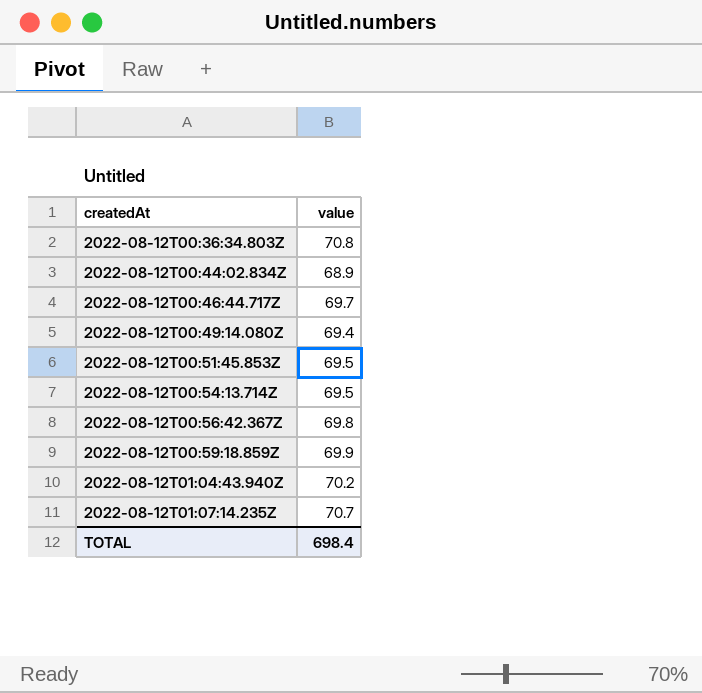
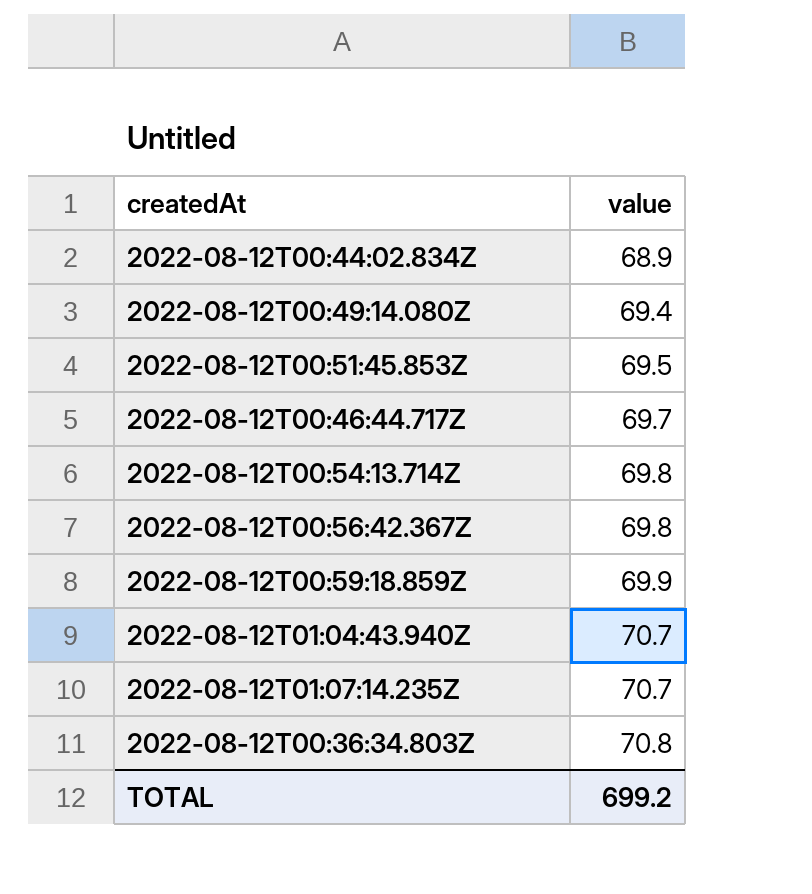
row order: createdAt ascending -> value ascending
2022-08-12T00:54:13.714Z | value: 69.5 -> 69.8
2022-08-12T01:04:43.940Z | value: 70.2 -> 70.7
TOTAL | value: 698.4 -> 699.2

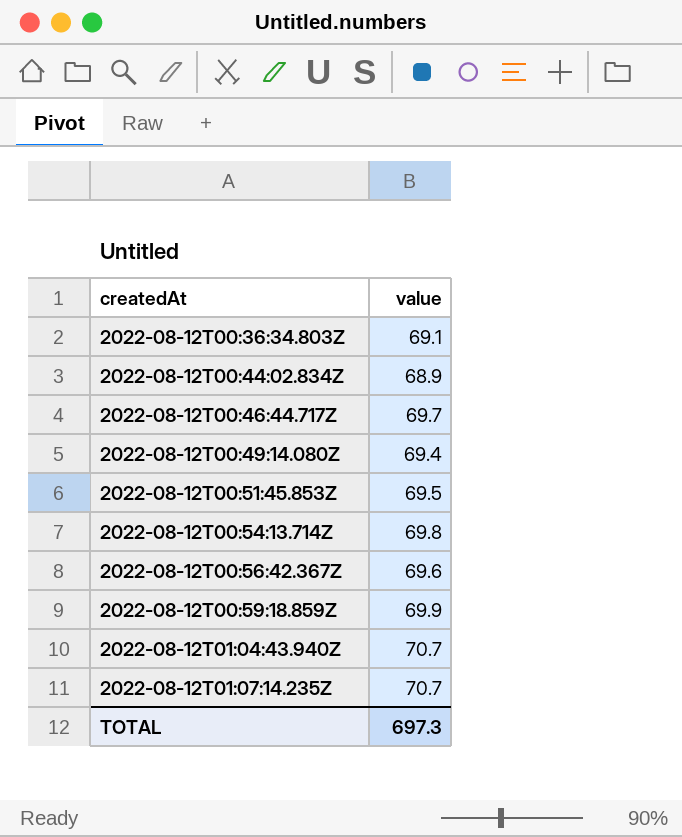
row order: value ascending -> createdAt ascending
2022-08-12T00:36:34.803Z | value: 70.8 -> 69.1
2022-08-12T00:56:42.367Z | value: 69.8 -> 69.6
TOTAL | value: 699.2 -> 697.3

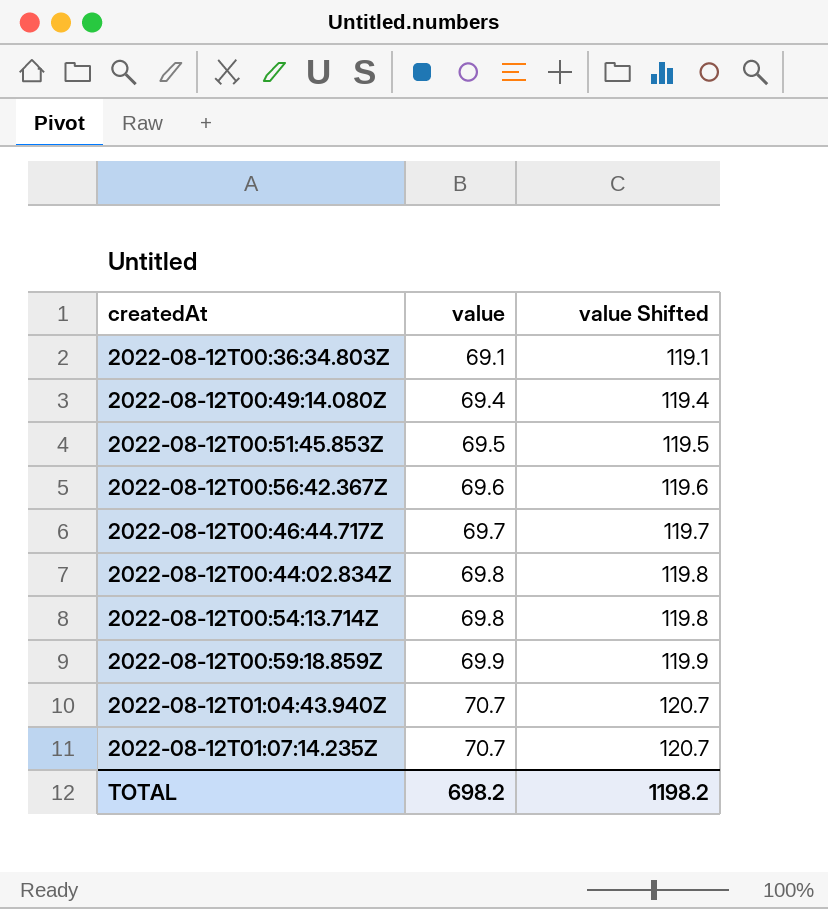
row order: createdAt ascending -> value ascending
column value Shifted | formula: none -> [value] + 50
2022-08-12T00:44:02.834Z | value: 68.9 -> 69.8
TOTAL | value: 697.3 -> 698.2

